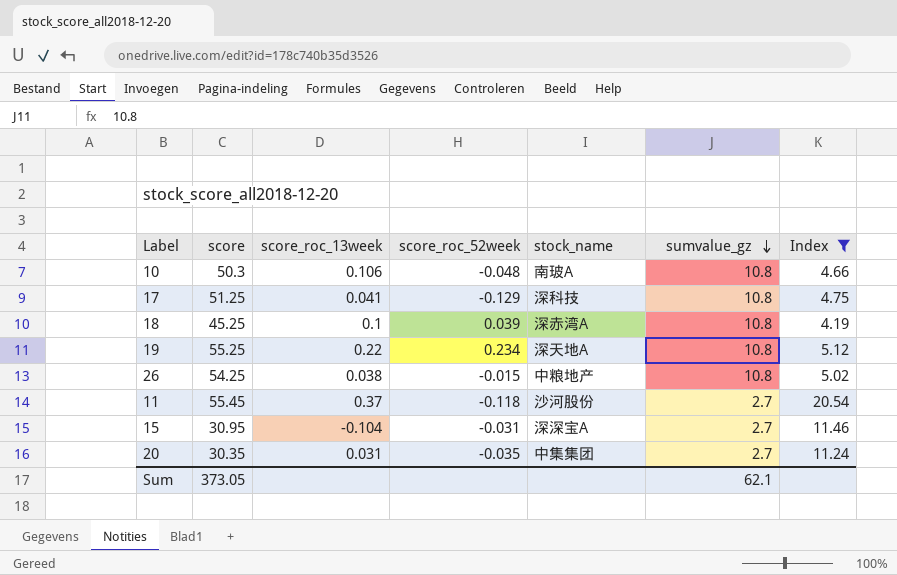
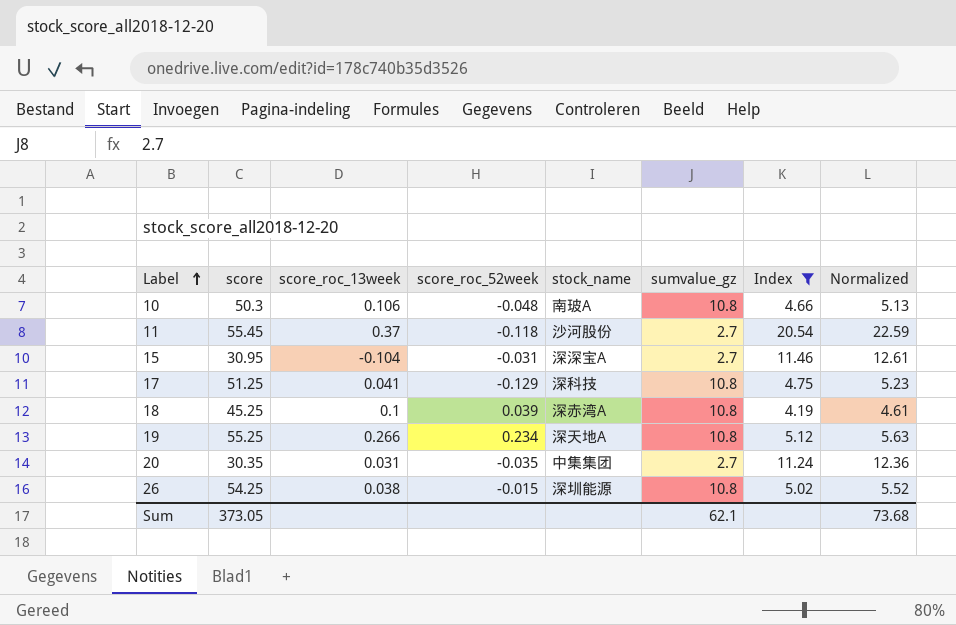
row order: sumvalue_gz descending -> Label ascending
column Normalized | formula: none -> [Index] * 1.1
19 | score_roc_13week: 0.22 -> 0.266
26 | stock_name: 中粮地产 -> 深圳能源

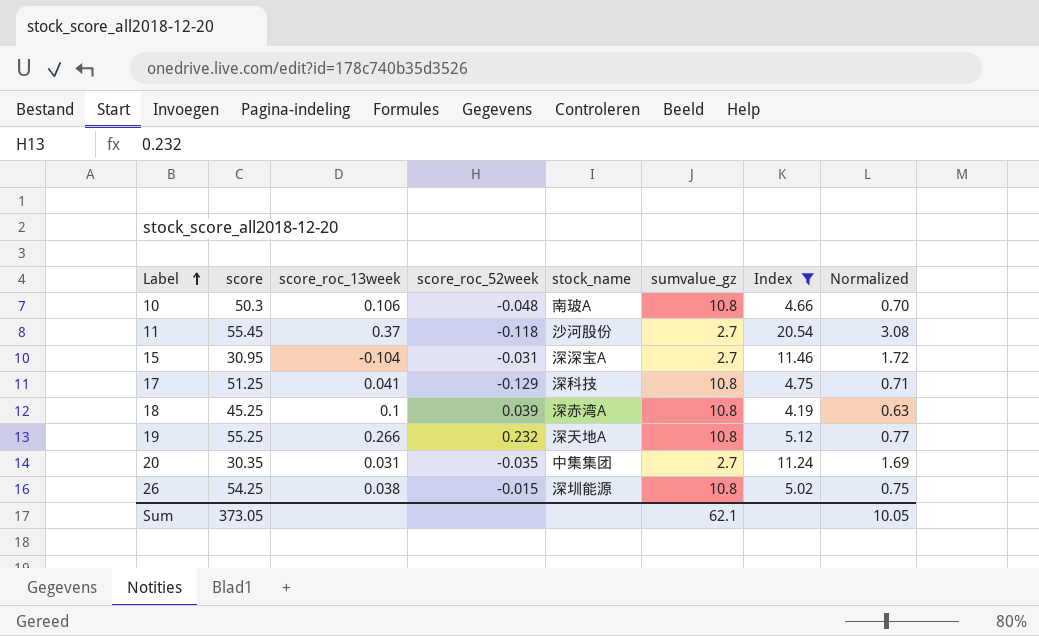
column Normalized | formula: [Index] * 1.1 -> [Index] * 0.15
19 | score_roc_52week: 0.234 -> 0.232
Sum | Normalized: 73.68 -> 10.05

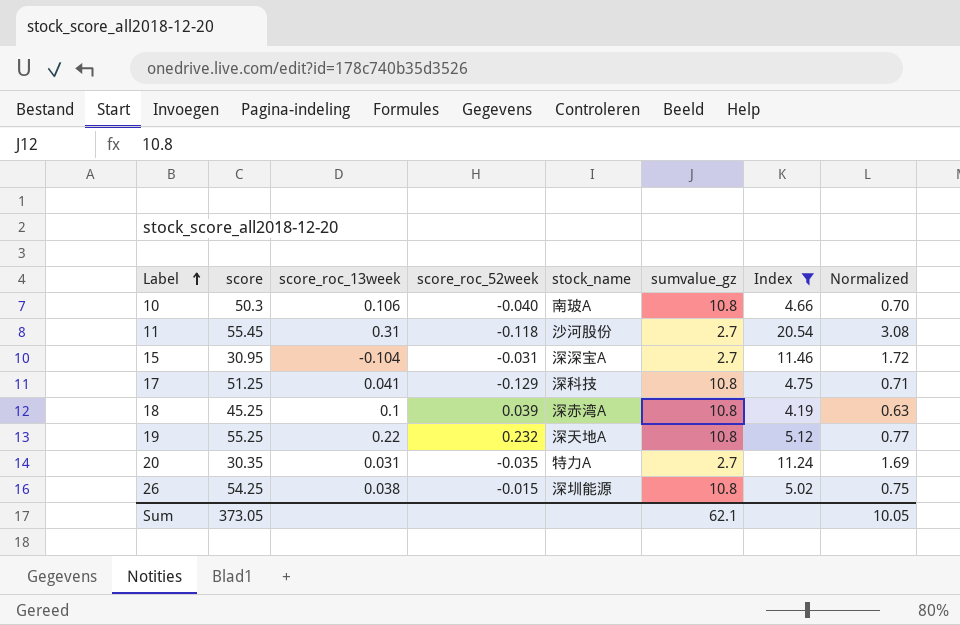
10 | score_roc_52week: -0.048 -> -0.040
11 | score_roc_13week: 0.37 -> 0.31
19 | score_roc_13week: 0.266 -> 0.22
20 | stock_name: 中集集团 -> 特力A

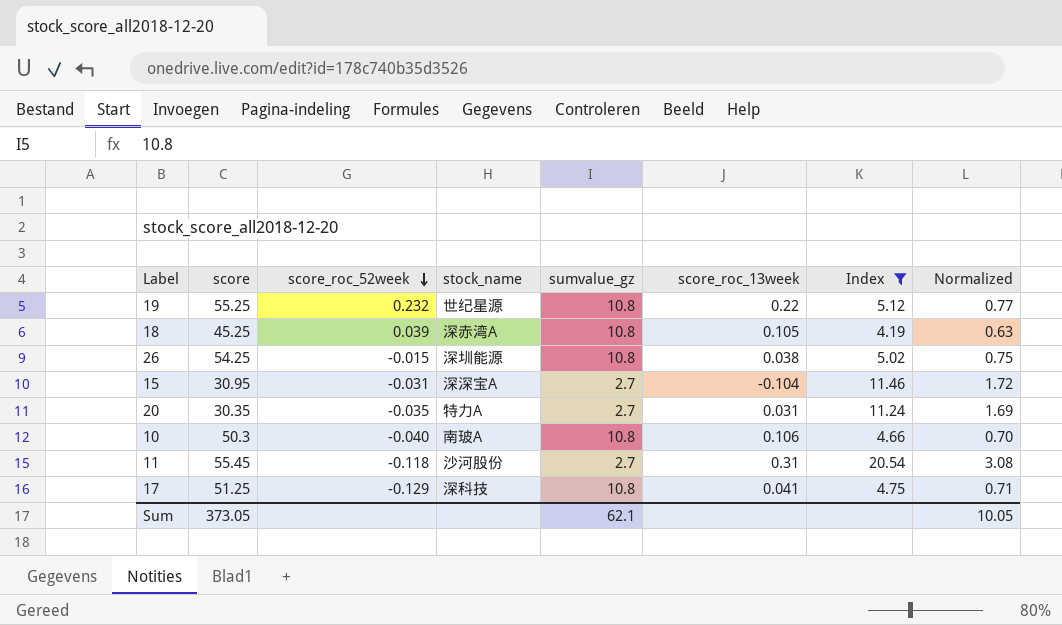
row order: Label ascending -> score_roc_52week descending
column score_roc_13week | position: 3 -> 6
19 | stock_name: 深天地A -> 世纪星源
18 | score_roc_13week: 0.1 -> 0.105

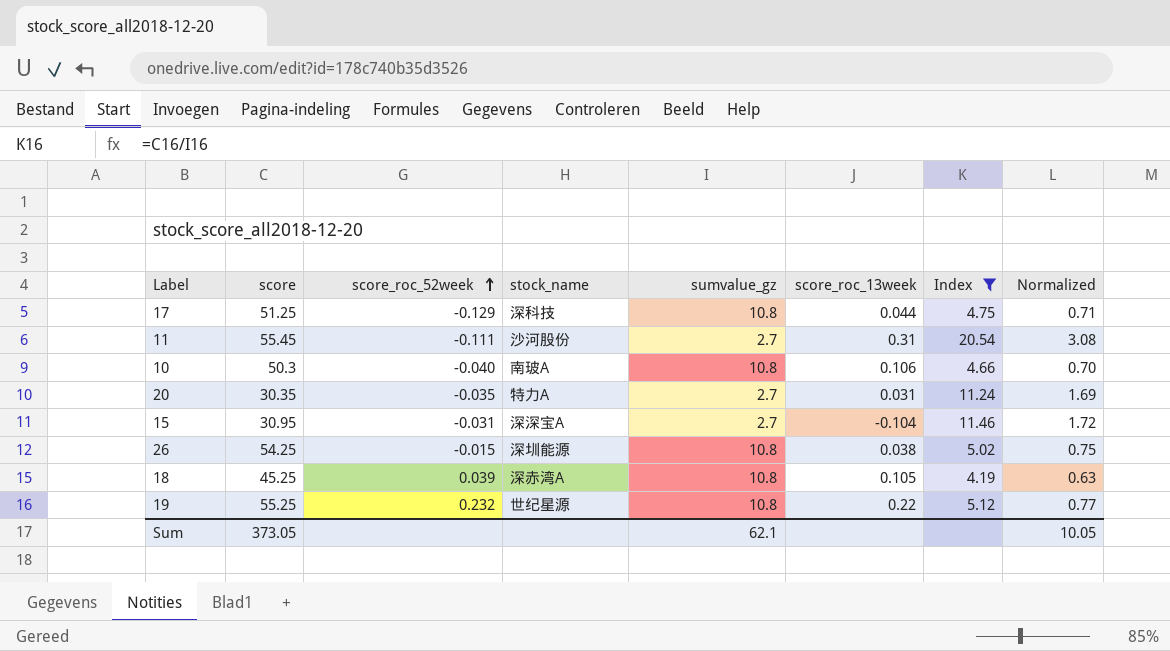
row order: score_roc_52week descending -> score_roc_52week ascending
17 | score_roc_13week: 0.041 -> 0.044
11 | score_roc_52week: -0.118 -> -0.111

